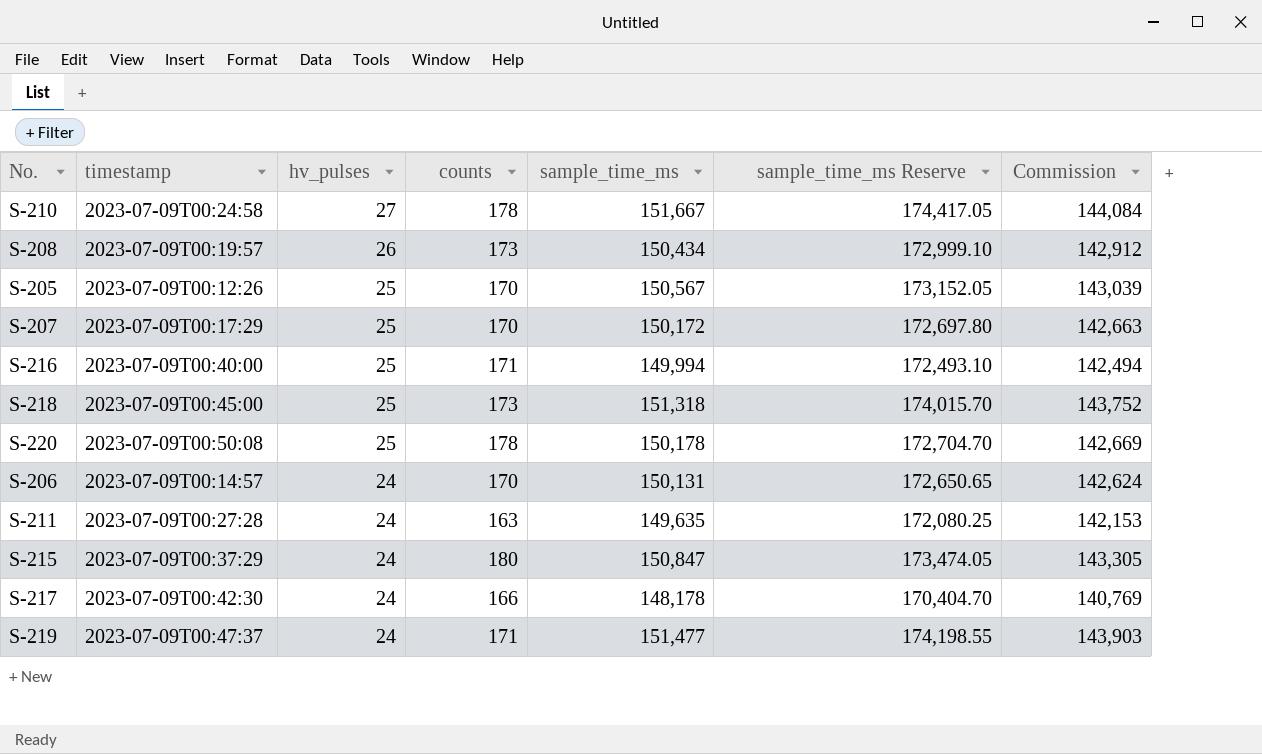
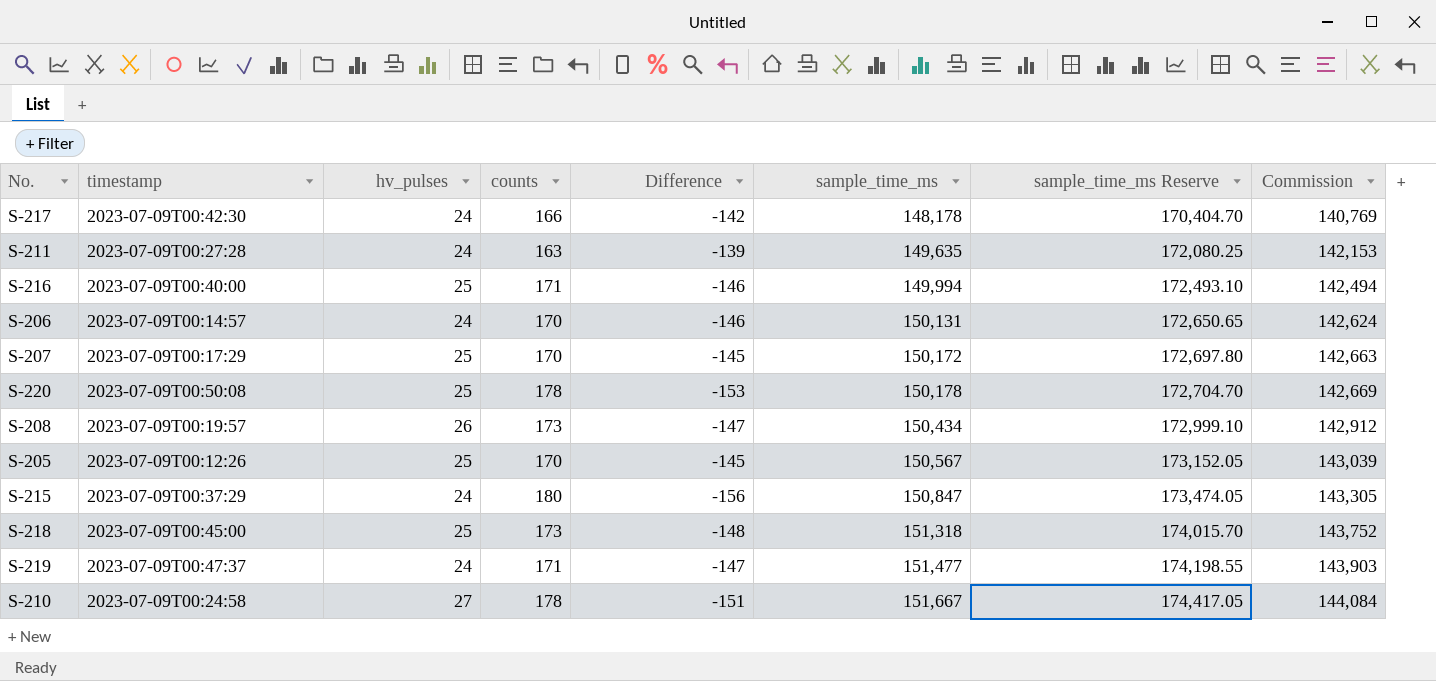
row order: hv_pulses descending -> sample_time_ms ascending
column Difference | formula: none -> [hv_pulses] - [counts]

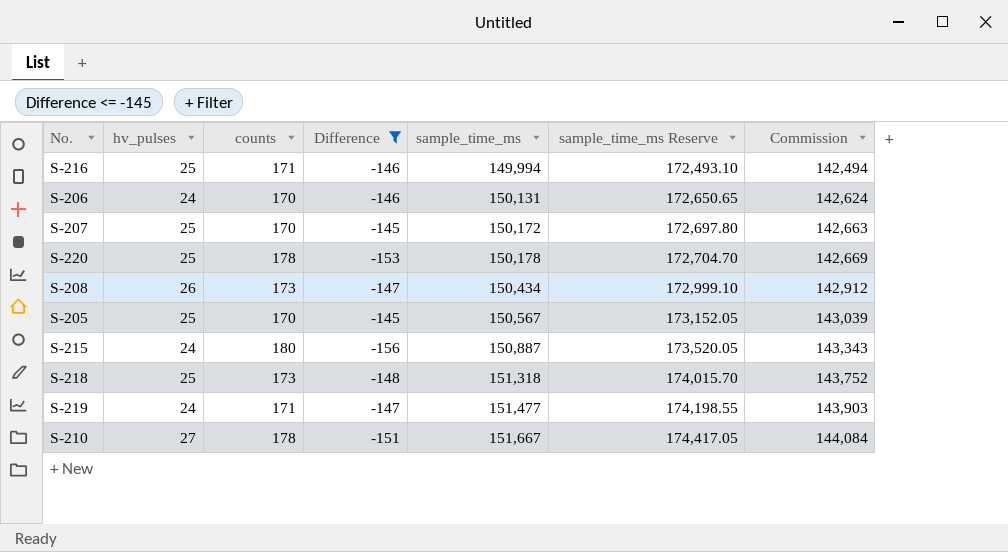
filter: none -> Difference <= -145
column timestamp | position: 2 -> none
S-215 | sample_time_ms: 150,847 -> 150,887
S-215 | sample_time_ms Reserve: 173,474.05 -> 173,520.05
S-215 | Commission: 143,305 -> 143,343

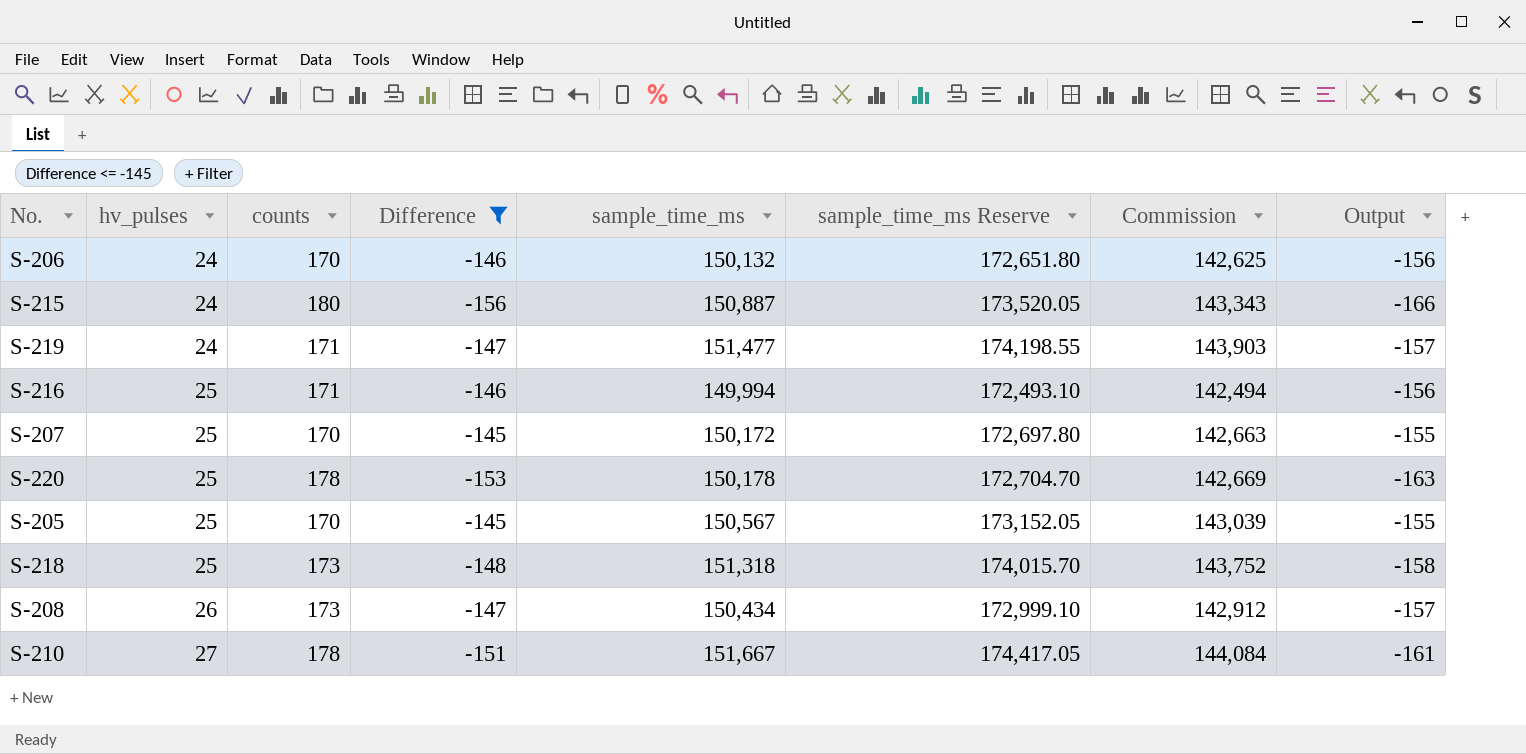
row order: sample_time_ms ascending -> hv_pulses ascending
column Output | formula: none -> [Difference] - 10
S-206 | sample_time_ms: 150,131 -> 150,132
S-206 | sample_time_ms Reserve: 172,650.65 -> 172,651.80
S-206 | Commission: 142,624 -> 142,625

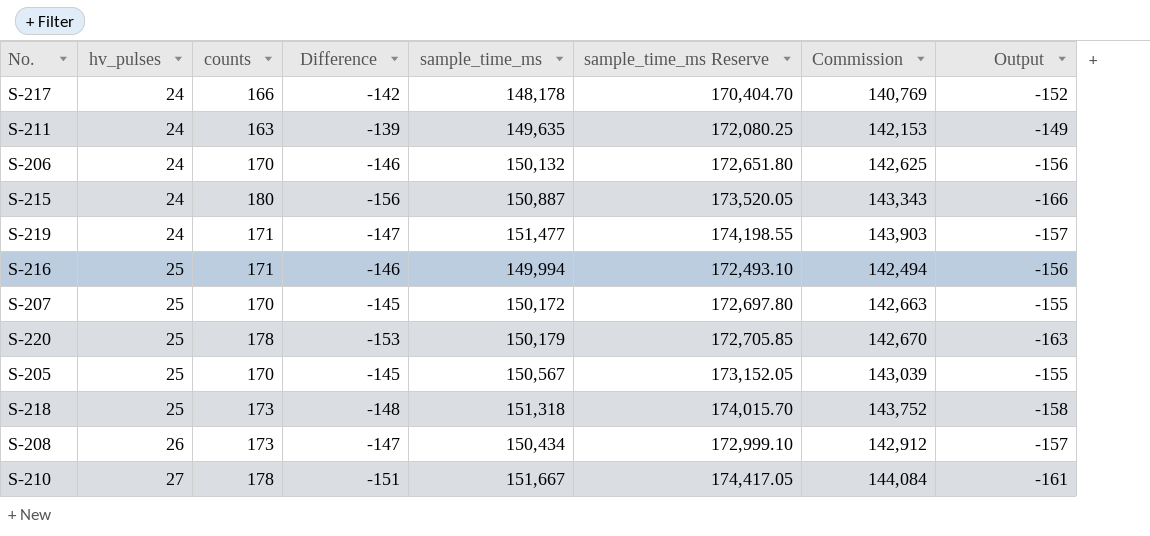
filter: Difference <= -145 -> none
S-220 | sample_time_ms: 150,178 -> 150,179
S-220 | sample_time_ms Reserve: 172,704.70 -> 172,705.85
S-220 | Commission: 142,669 -> 142,670

